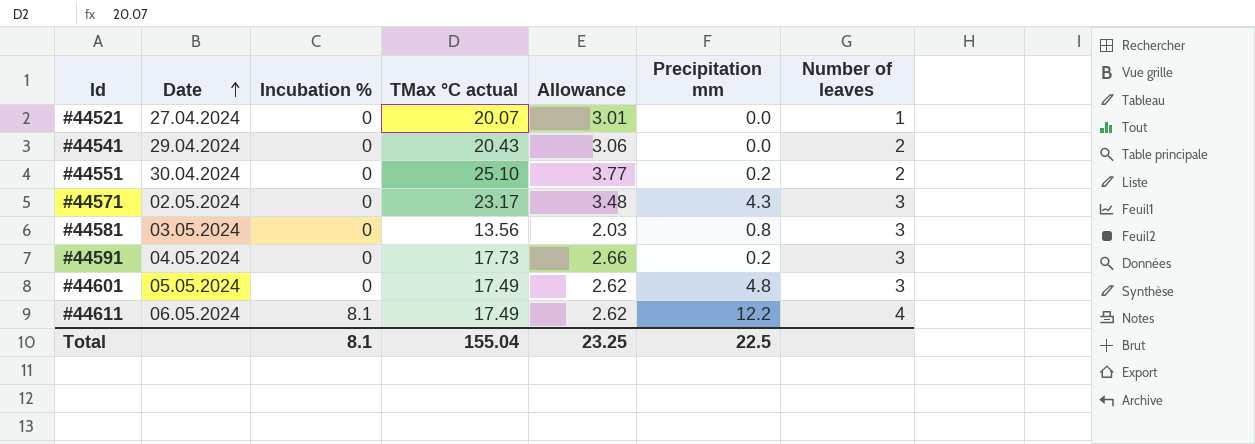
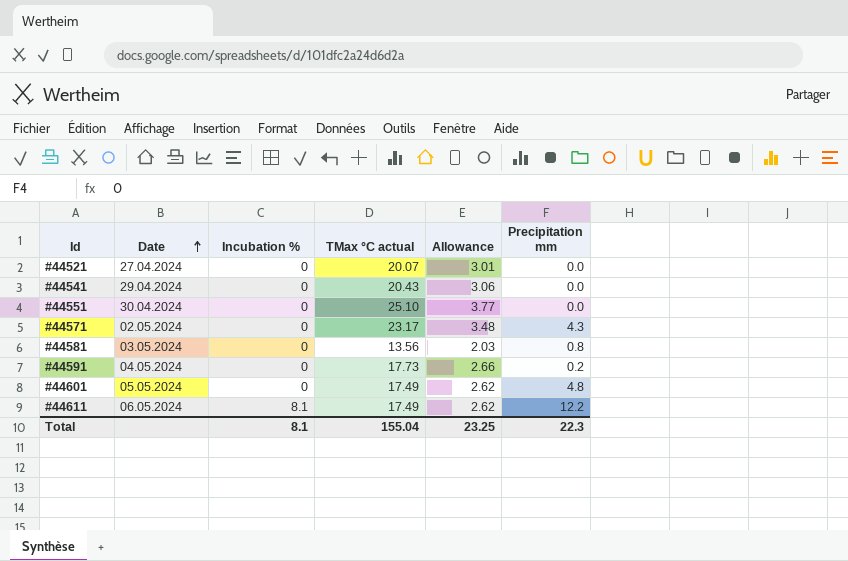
column Number of leaves | position: 7 -> none
#44551 | Precipitation mm: 0.2 -> 0.0
Total | Precipitation mm: 22.5 -> 22.3

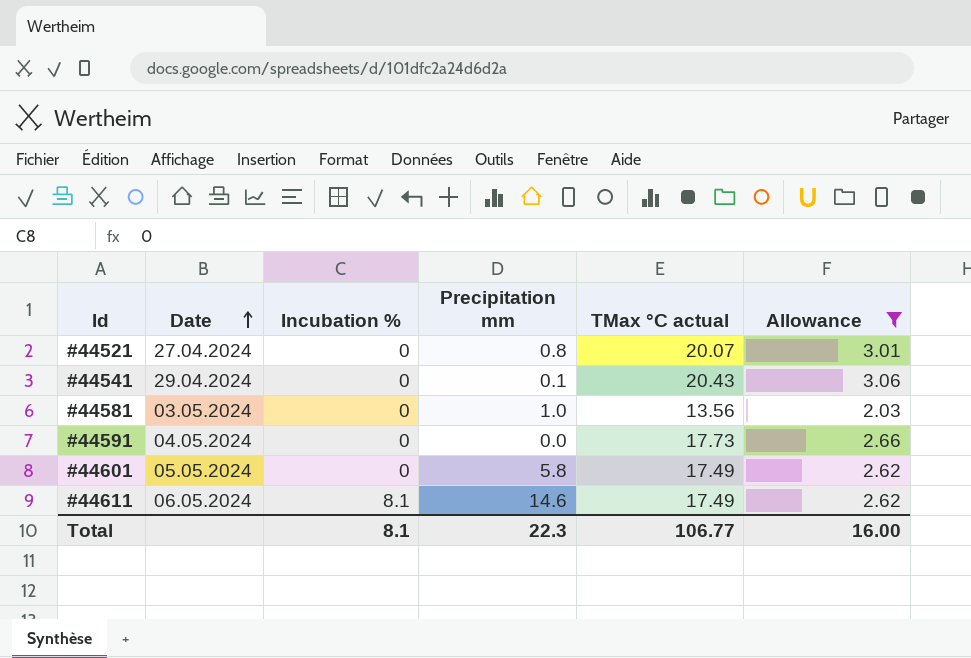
filter: none -> Allowance <= 3.06
column Precipitation mm | position: 6 -> 4
#44521 | Precipitation mm: 0.0 -> 0.8
#44541 | Precipitation mm: 0.0 -> 0.1
#44581 | Precipitation mm: 0.8 -> 1.0
#44591 | Precipitation mm: 0.2 -> 0.0
#44601 | Precipitation mm: 4.8 -> 5.8
#44611 | Precipitation mm: 12.2 -> 14.6
Total | TMax °C actual: 155.04 -> 106.77
Total | Allowance: 23.25 -> 16.00

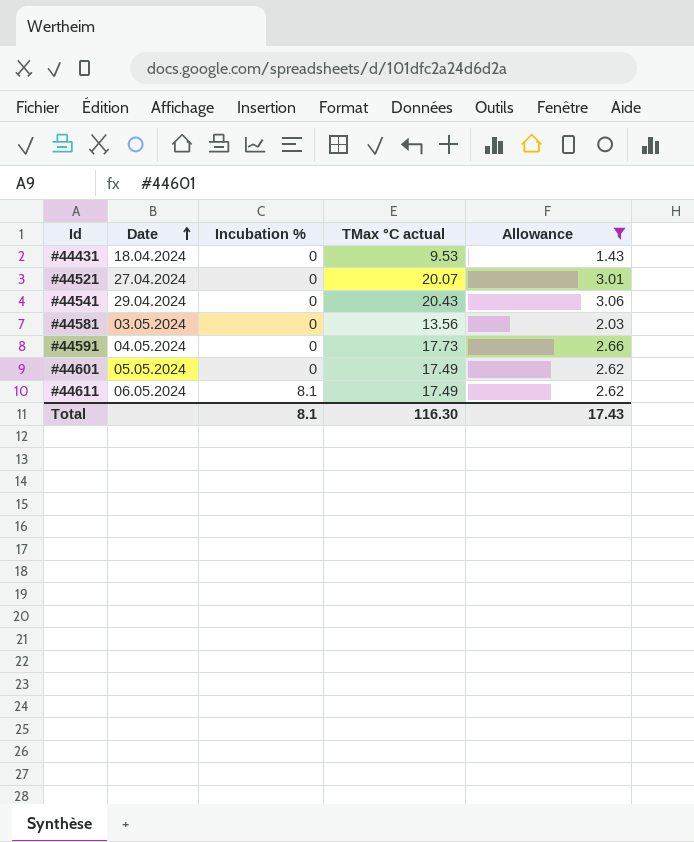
column Precipitation mm | position: 4 -> none
row #44431: none -> 18.04.2024 | 0 | 9.53 | 1.43
Total | TMax °C actual: 106.77 -> 116.30
Total | Allowance: 16.00 -> 17.43

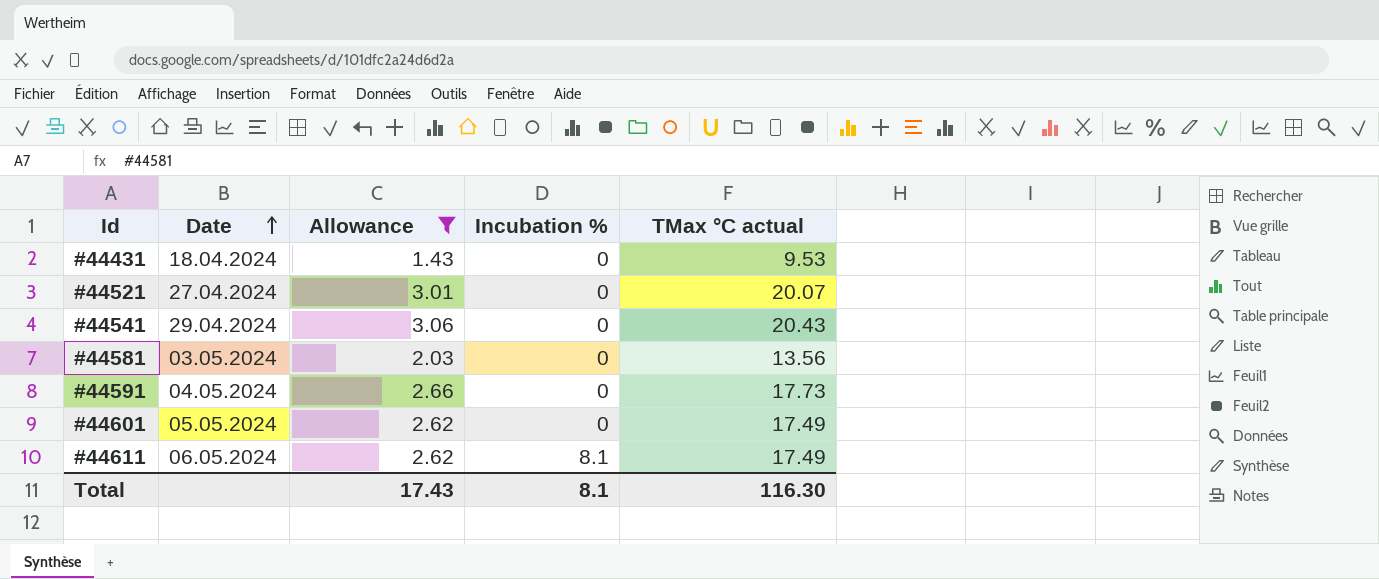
column Allowance | position: 5 -> 3

